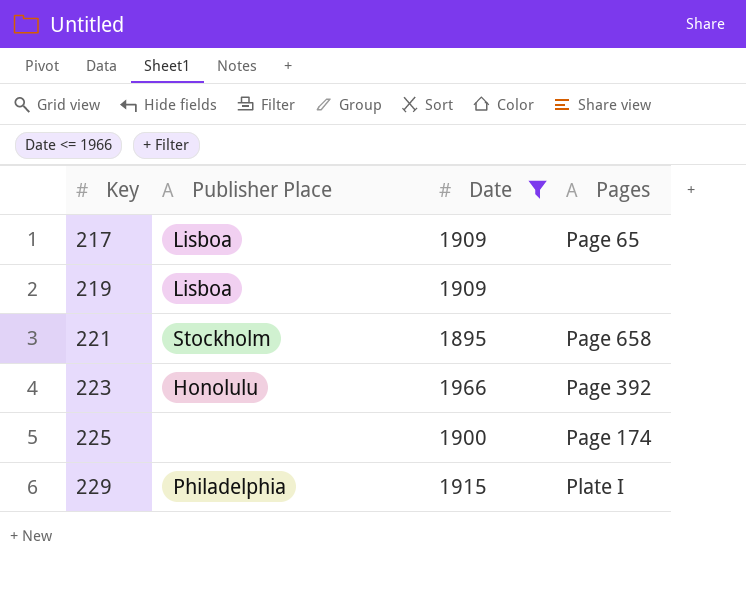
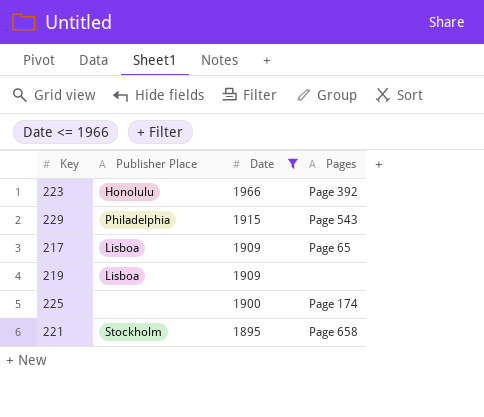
row order: Key ascending -> Date descending
229 | Pages: Plate I -> Page 543

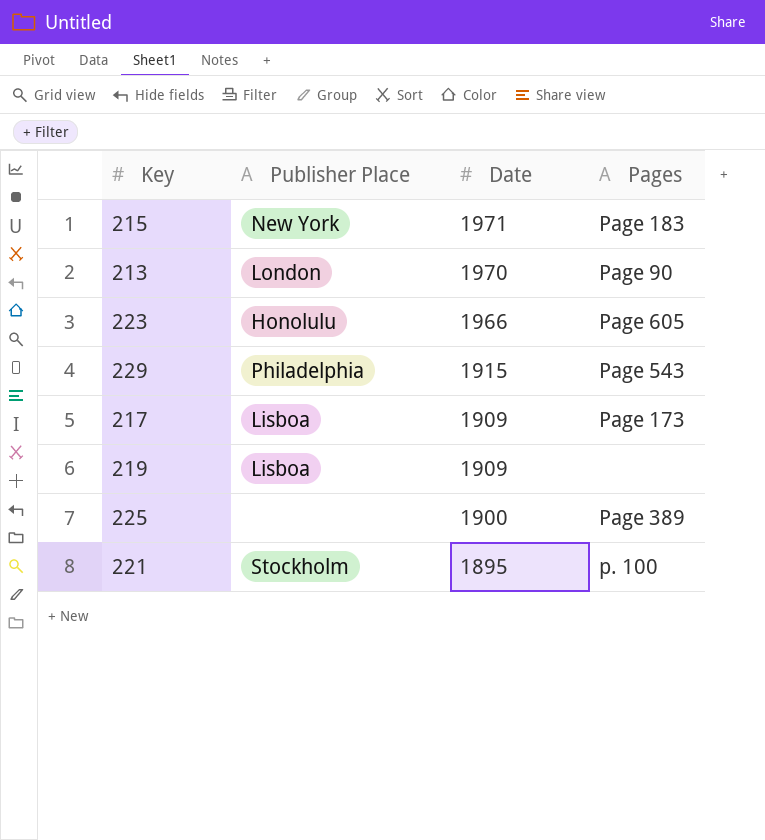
filter: Date <= 1966 -> none
223 | Pages: Page 392 -> Page 605
217 | Pages: Page 65 -> Page 173
225 | Pages: Page 174 -> Page 389
221 | Pages: Page 658 -> p. 100

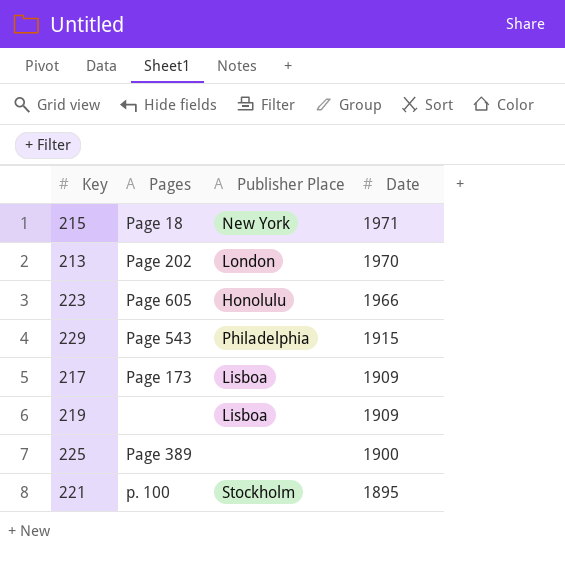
column Pages | position: 4 -> 2
215 | Pages: Page 183 -> Page 18
213 | Pages: Page 90 -> Page 202

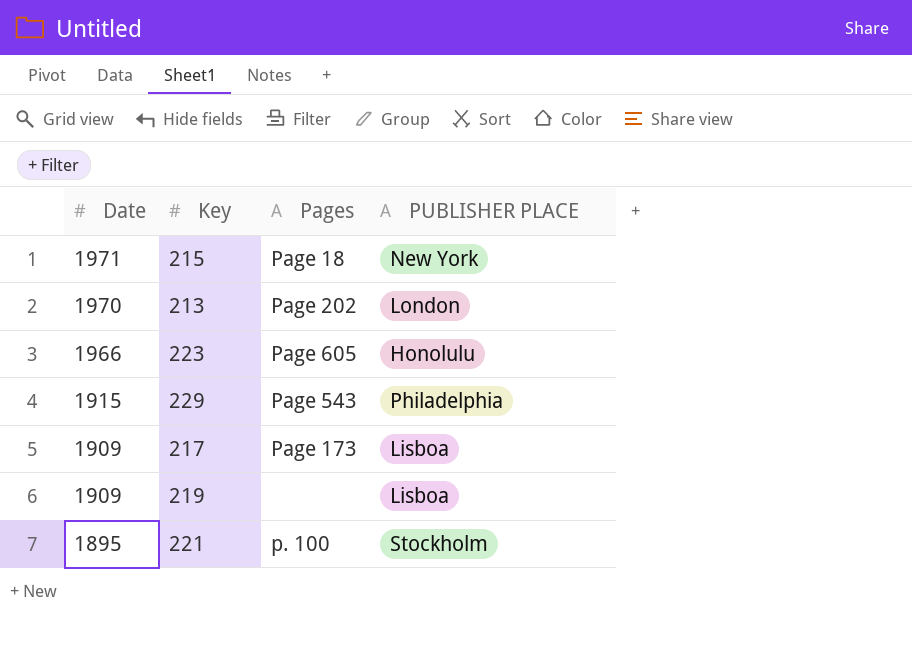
column Date | position: 4 -> 1
column name: Publisher Place -> PUBLISHER PLACE
row 225: Page 389 | none | 1900 -> none

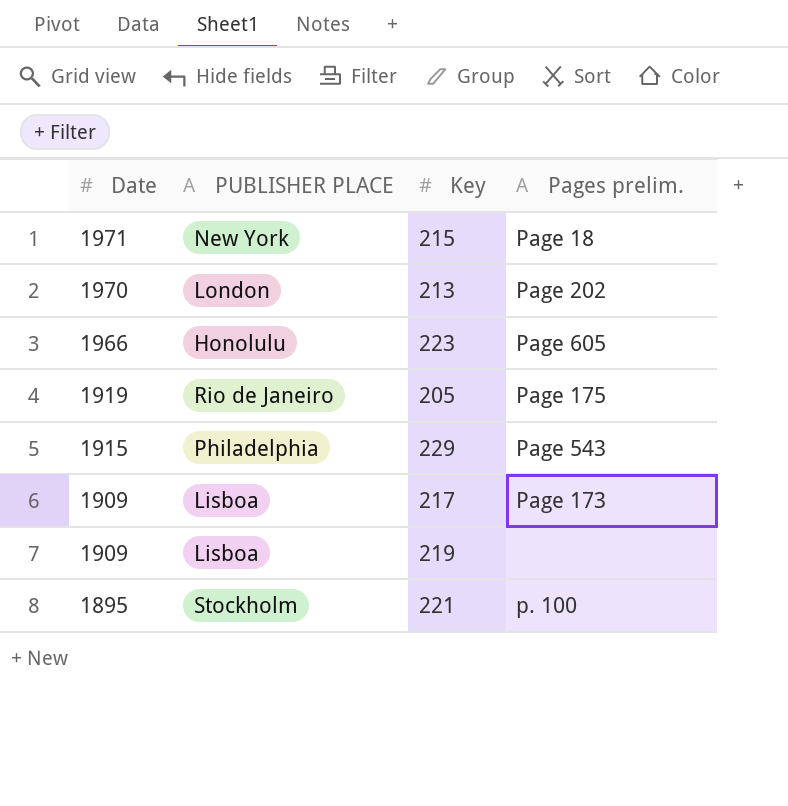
column PUBLISHER PLACE | position: 4 -> 2
column name: Pages -> Pages prelim.
row 205: none -> 1919 | Rio de Janeiro | Page 175

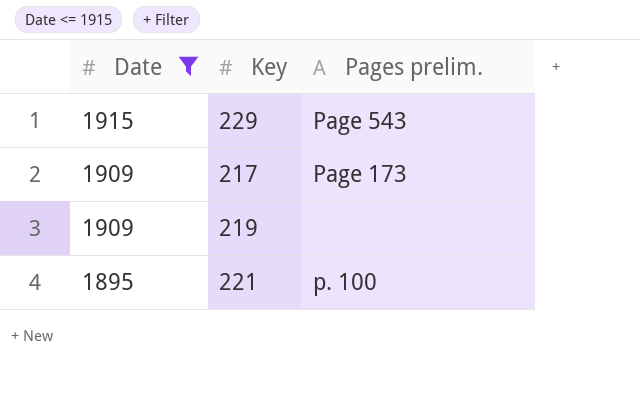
filter: none -> Date <= 1915
column PUBLISHER PLACE | position: 2 -> none

